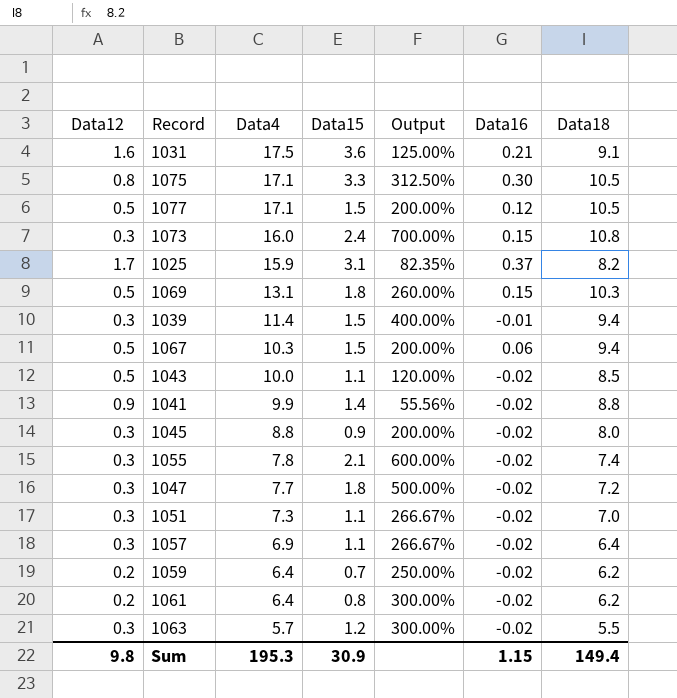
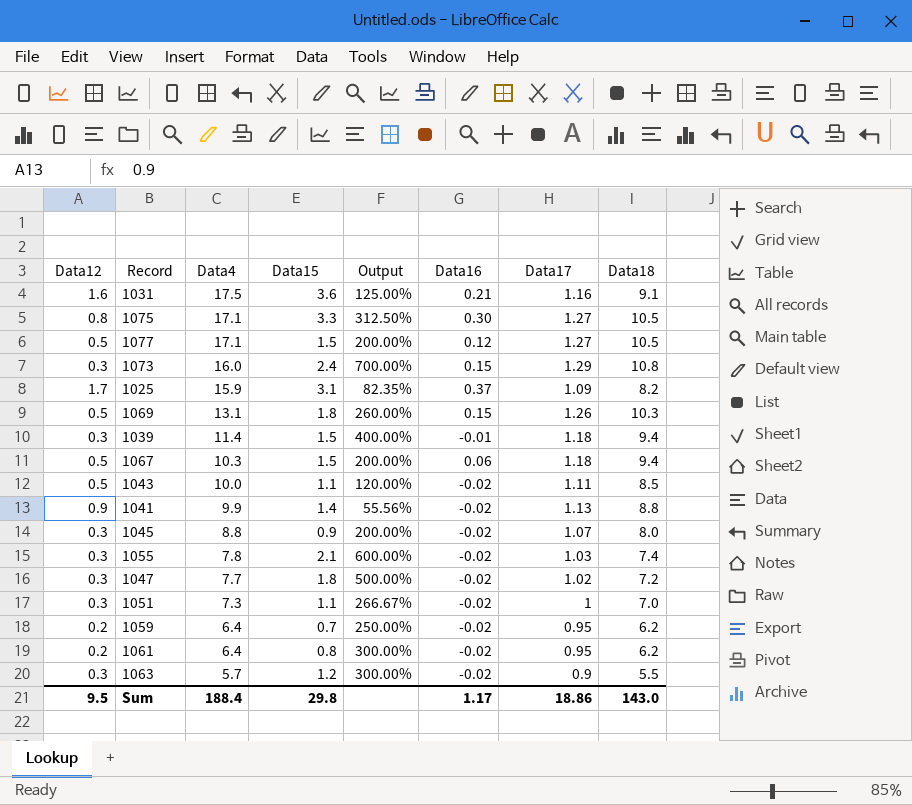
column Data17 | position: none -> 7
row 1057: 0.3 | 6.9 | 1.1 | 266.67% | -0.02 | 6.4 -> none
Sum | Data12: 9.8 -> 9.5
Sum | Data4: 195.3 -> 188.4
Sum | Data15: 30.9 -> 29.8
Sum | Data16: 1.15 -> 1.17
Sum | Data18: 149.4 -> 143.0

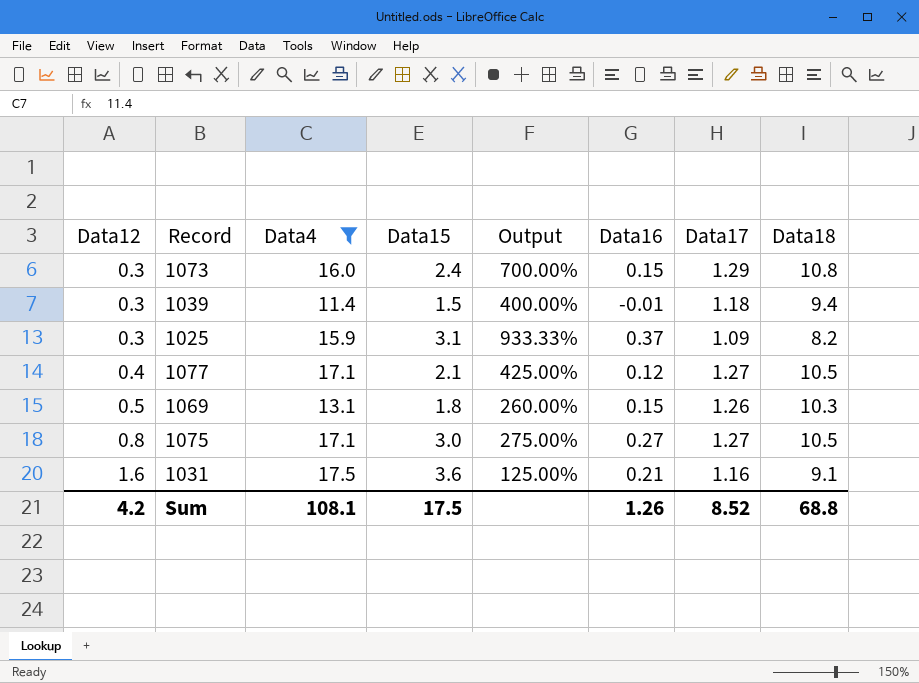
filter: none -> Data4 >= 11.4
row order: Data4 descending -> Data12 ascending
1025 | Data12: 1.7 -> 0.3
1025 | Output: 82.35% -> 933.33%
1077 | Data12: 0.5 -> 0.4
1077 | Data15: 1.5 -> 2.1
1077 | Output: 200.00% -> 425.00%
1075 | Data15: 3.3 -> 3.0
1075 | Output: 312.50% -> 275.00%
1075 | Data16: 0.30 -> 0.27
Sum | Data12: 9.5 -> 4.2
Sum | Data4: 188.4 -> 108.1
Sum | Data15: 29.8 -> 17.5
Sum | Data16: 1.17 -> 1.26
Sum | Data17: 18.86 -> 8.52
Sum | Data18: 143.0 -> 68.8

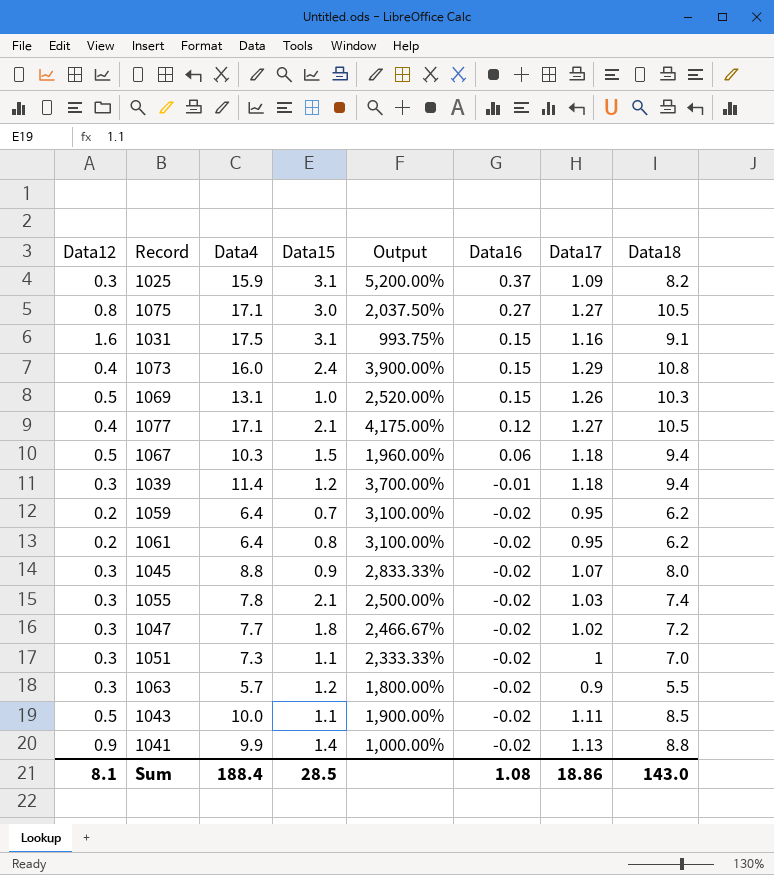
filter: Data4 >= 11.4 -> none
row order: Data12 ascending -> Data16 descending
column Output | formula: ([Data15] - [Data12]) / [Data12] -> ([Data4] - [Data12]) / [Data12]
1031 | Data15: 3.6 -> 3.1
1031 | Data16: 0.21 -> 0.15
1073 | Data12: 0.3 -> 0.4
1069 | Data15: 1.8 -> 1.0
1039 | Data15: 1.5 -> 1.2
Sum | Data12: 4.2 -> 8.1
Sum | Data4: 108.1 -> 188.4
Sum | Data15: 17.5 -> 28.5
Sum | Data16: 1.26 -> 1.08
Sum | Data17: 8.52 -> 18.86
Sum | Data18: 68.8 -> 143.0

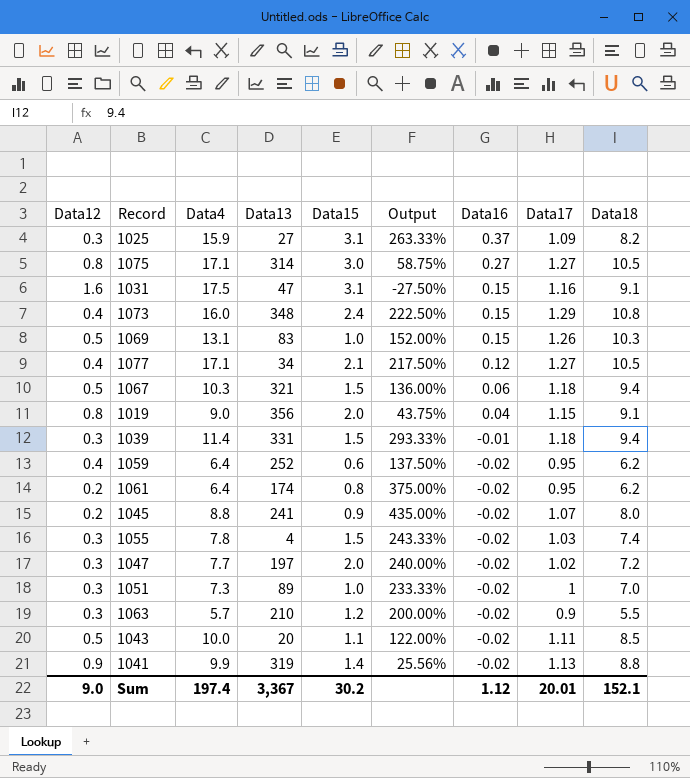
column Data13 | position: none -> 4
column Output | formula: ([Data4] - [Data12]) / [Data12] -> ([Data17] - [Data12]) / [Data12]
row 1019: none -> 0.8 | 9.0 | 356 | 2.0 | 43.75% | 0.04 | 1.15 | 9.1
1039 | Data15: 1.2 -> 1.5
1059 | Data12: 0.2 -> 0.4
1059 | Data15: 0.7 -> 0.6
1045 | Data12: 0.3 -> 0.2
1055 | Data15: 2.1 -> 1.5
1047 | Data15: 1.8 -> 2.0
1051 | Data15: 1.1 -> 1.0
Sum | Data12: 8.1 -> 9.0
Sum | Data4: 188.4 -> 197.4
Sum | Data15: 28.5 -> 30.2
Sum | Data16: 1.08 -> 1.12
Sum | Data17: 18.86 -> 20.01
Sum | Data18: 143.0 -> 152.1

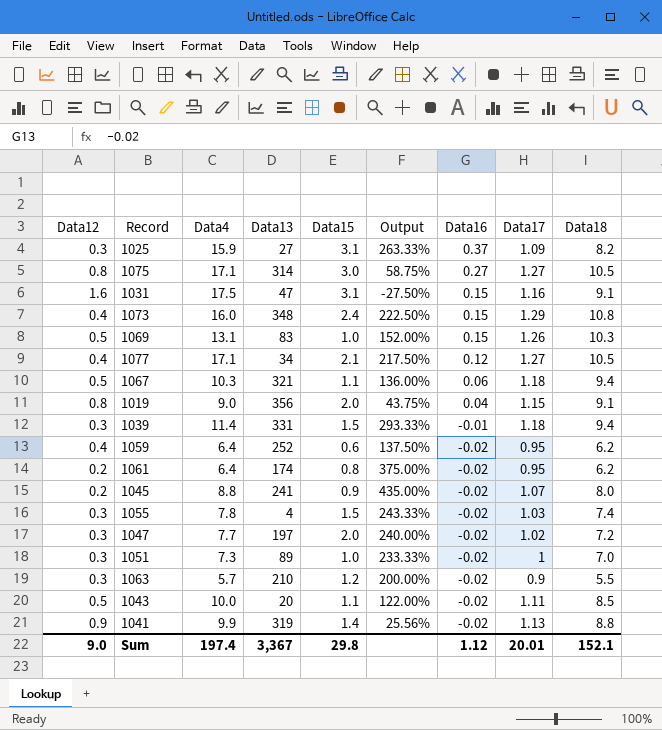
1067 | Data15: 1.5 -> 1.1
Sum | Data15: 30.2 -> 29.8

